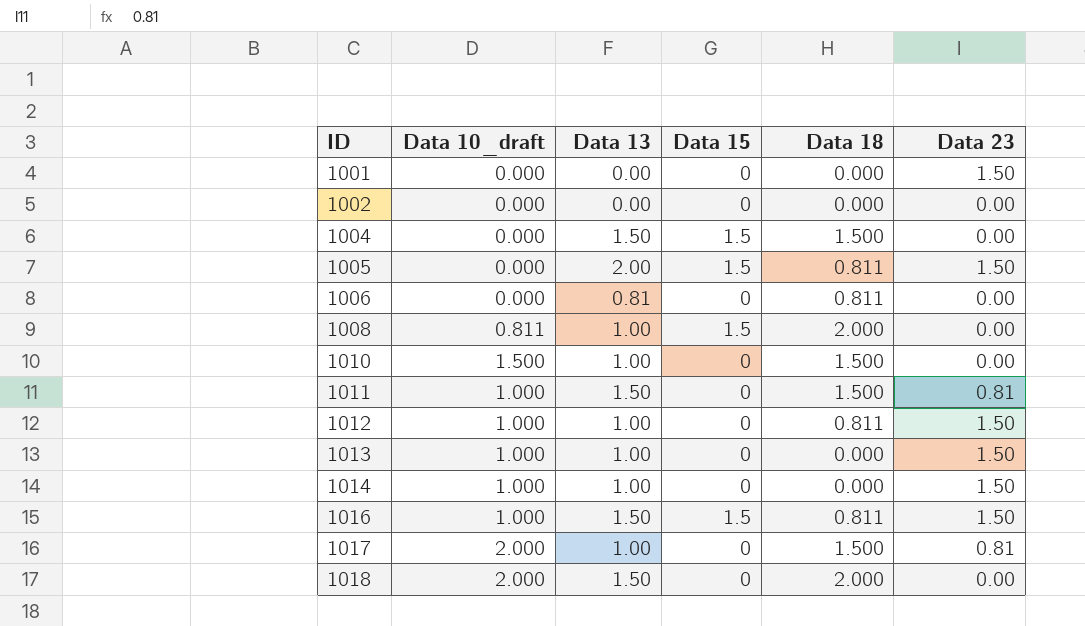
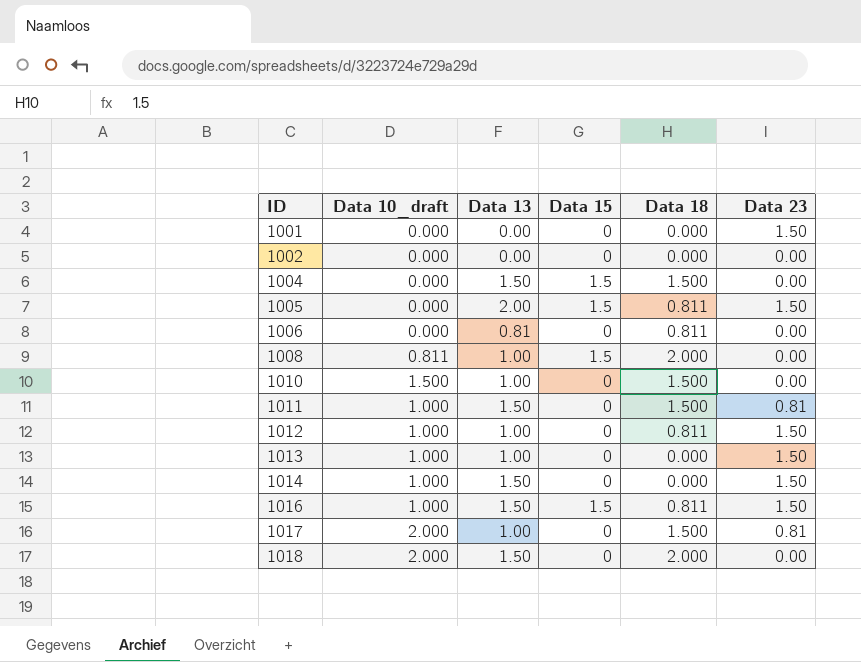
1014 | Data 13: 1.00 -> 1.50

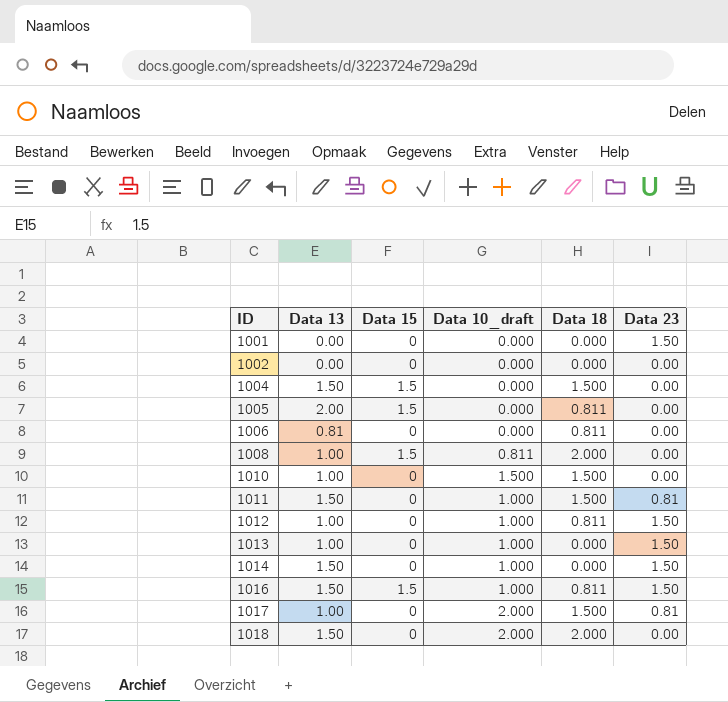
column Data 10_draft | position: 2 -> 4
1005 | Data 23: 1.50 -> 0.00

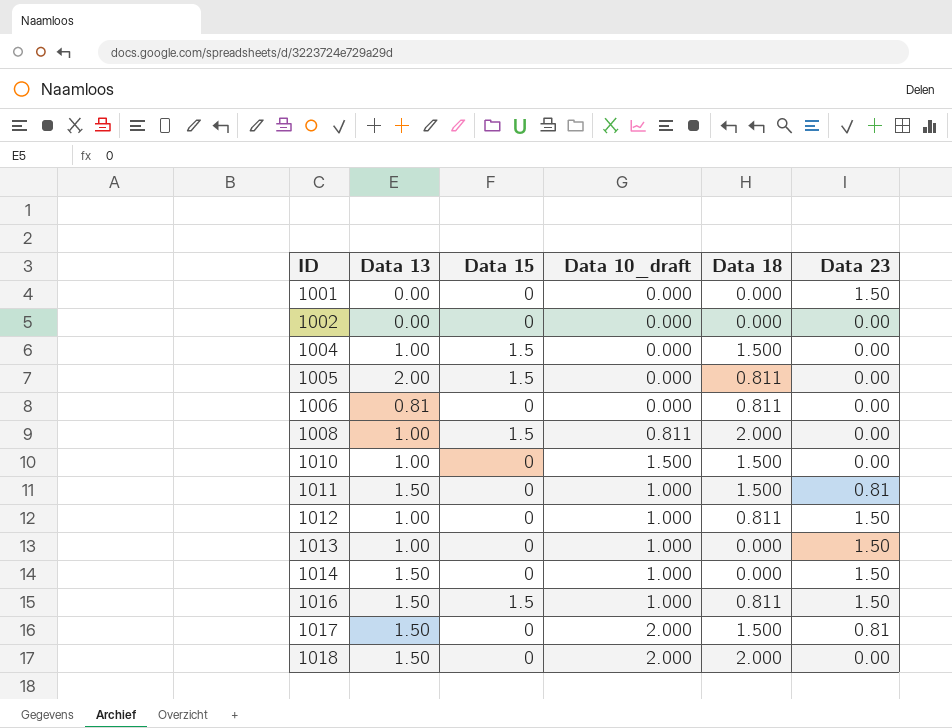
1004 | Data 13: 1.50 -> 1.00
1017 | Data 13: 1.00 -> 1.50

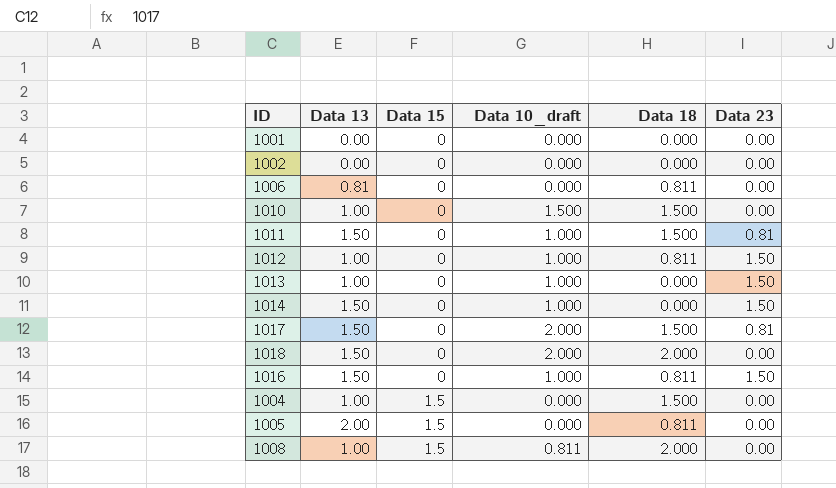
row order: ID ascending -> Data 15 ascending
1001 | Data 23: 1.50 -> 0.00
1016 | Data 15: 1.5 -> 0

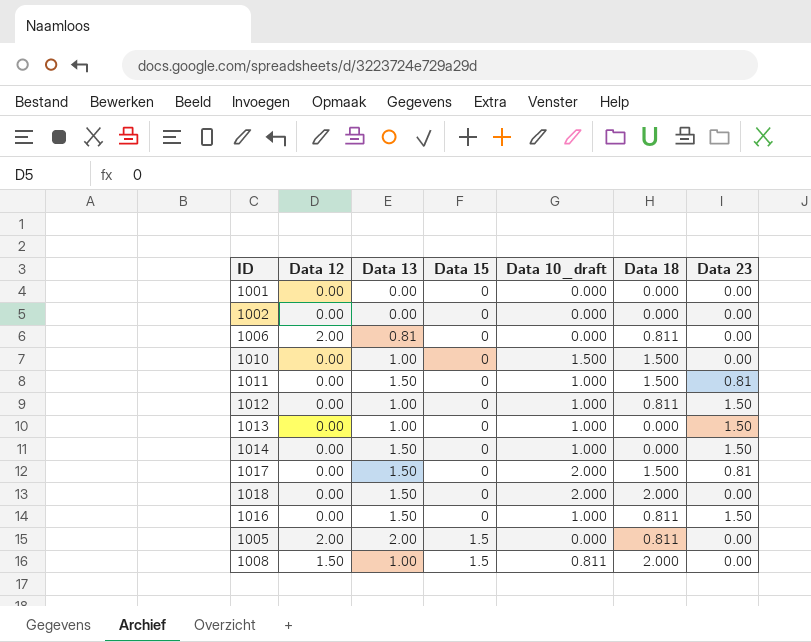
column Data 12 | position: none -> 2
row 1004: 1.00 | 1.5 | 0.000 | 1.500 | 0.00 -> none

